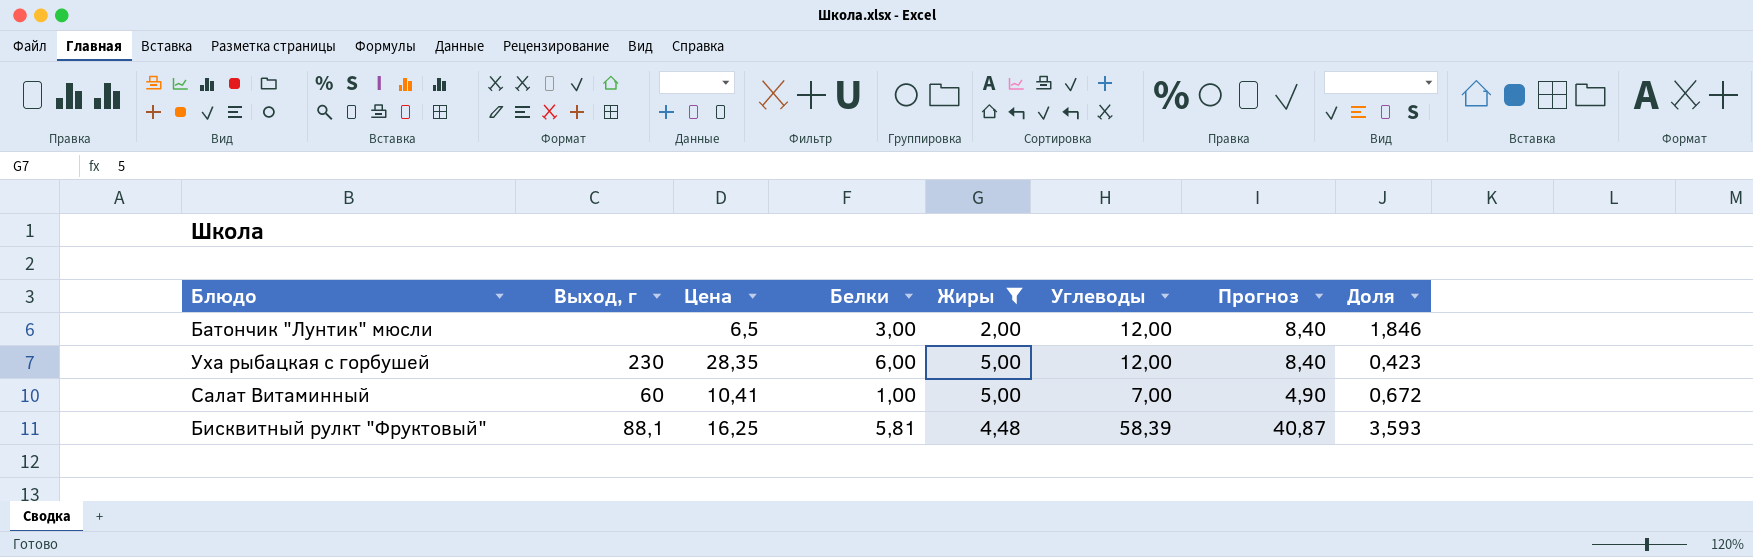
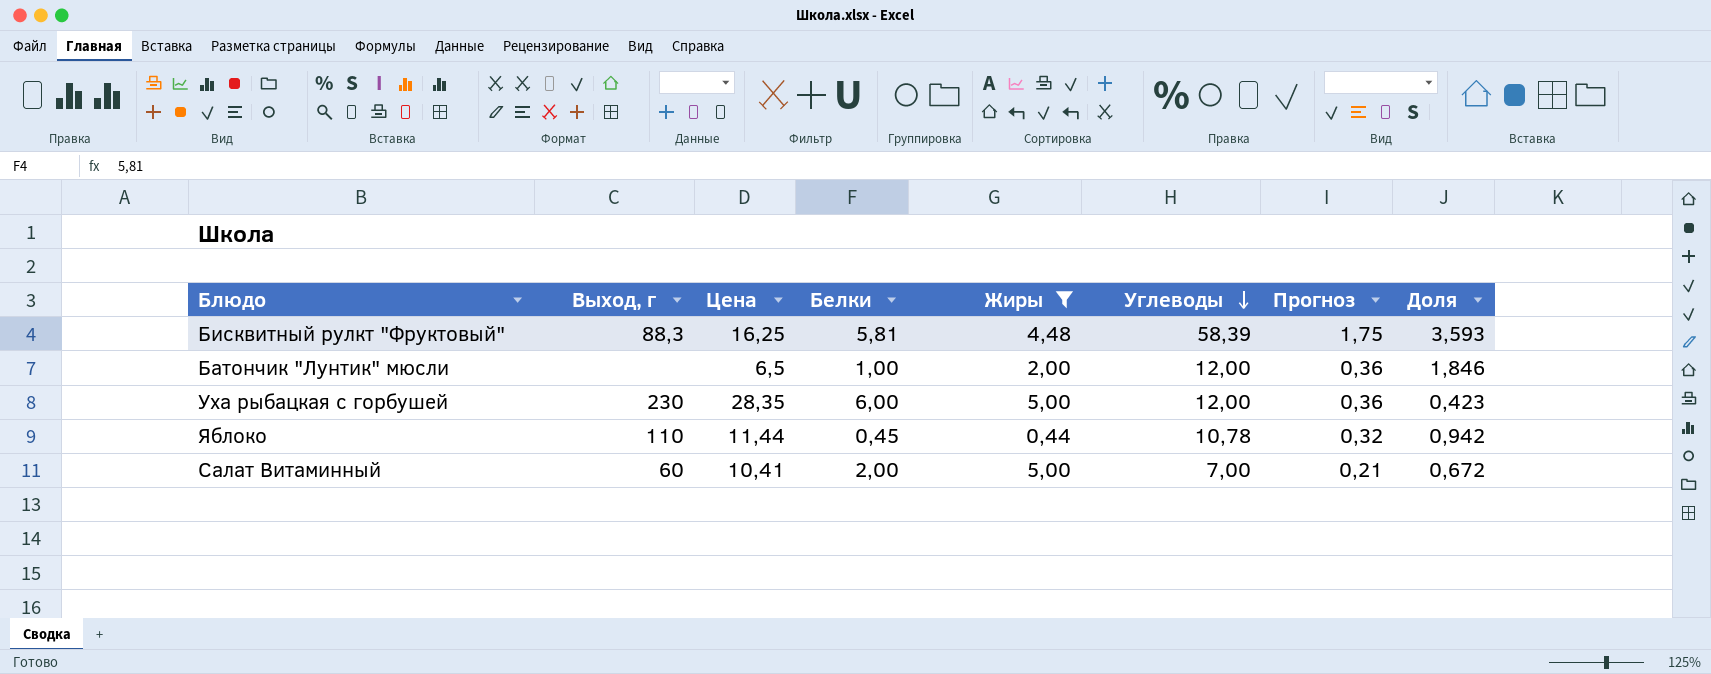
row order: none -> Углеводы descending
column Прогноз | formula: [Углеводы] * 0,7 -> [Углеводы] * 0,03
Бисквитный рулкт "Фруктовый" | Выход, г: 88,1 -> 88,3
Батончик "Лунтик" мюсли | Белки: 3,00 -> 1,00
row Яблоко: none -> 110 | 11,44 | 0,45 | 0,44 | 10,78 | 0,32 | 0,942
Салат Витаминный | Белки: 1,00 -> 2,00

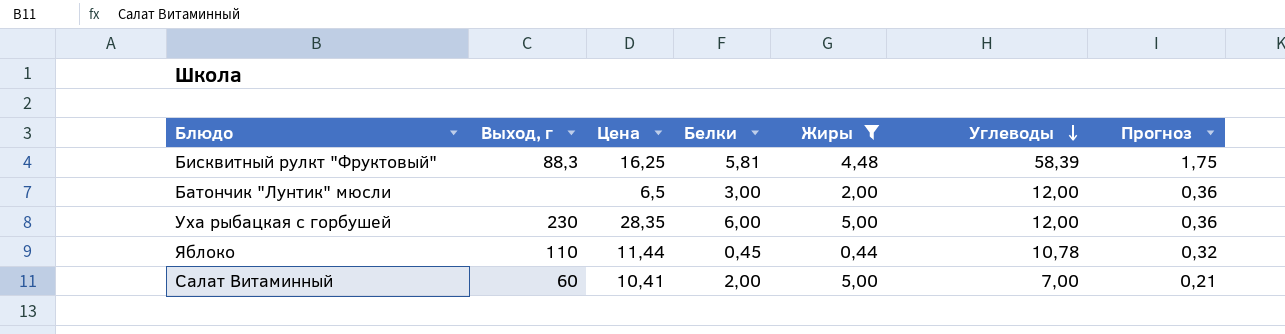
column Доля | formula: [Углеводы] / [Цена] -> none
Батончик "Лунтик" мюсли | Белки: 1,00 -> 3,00

